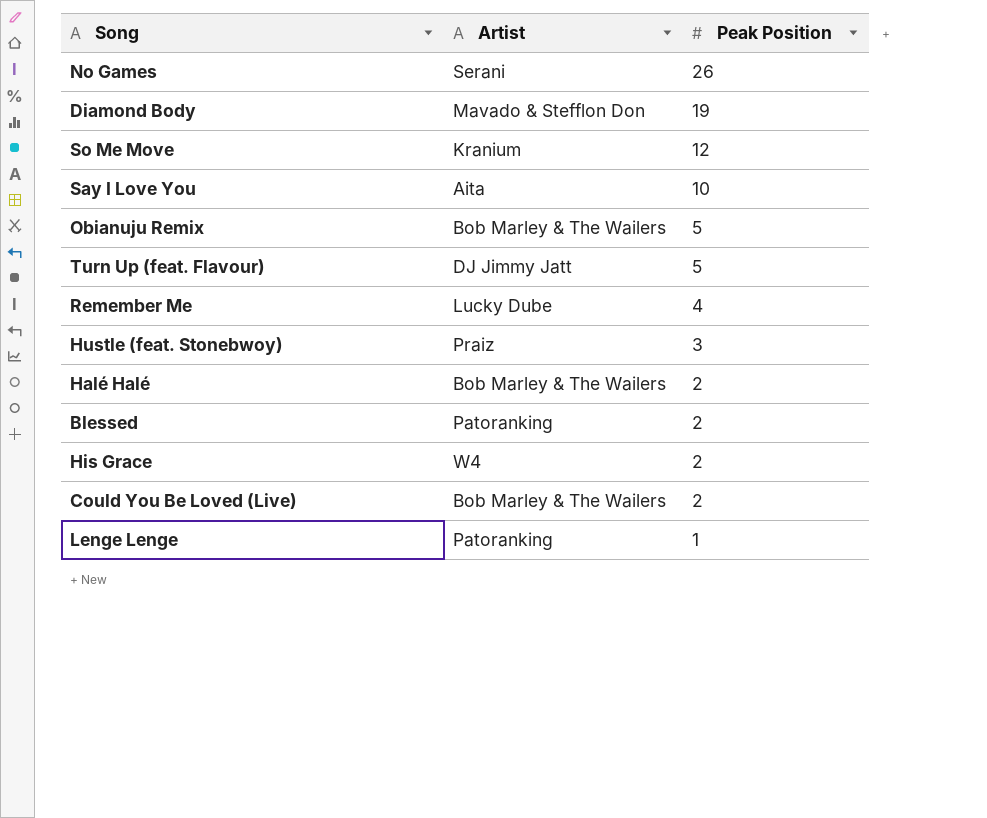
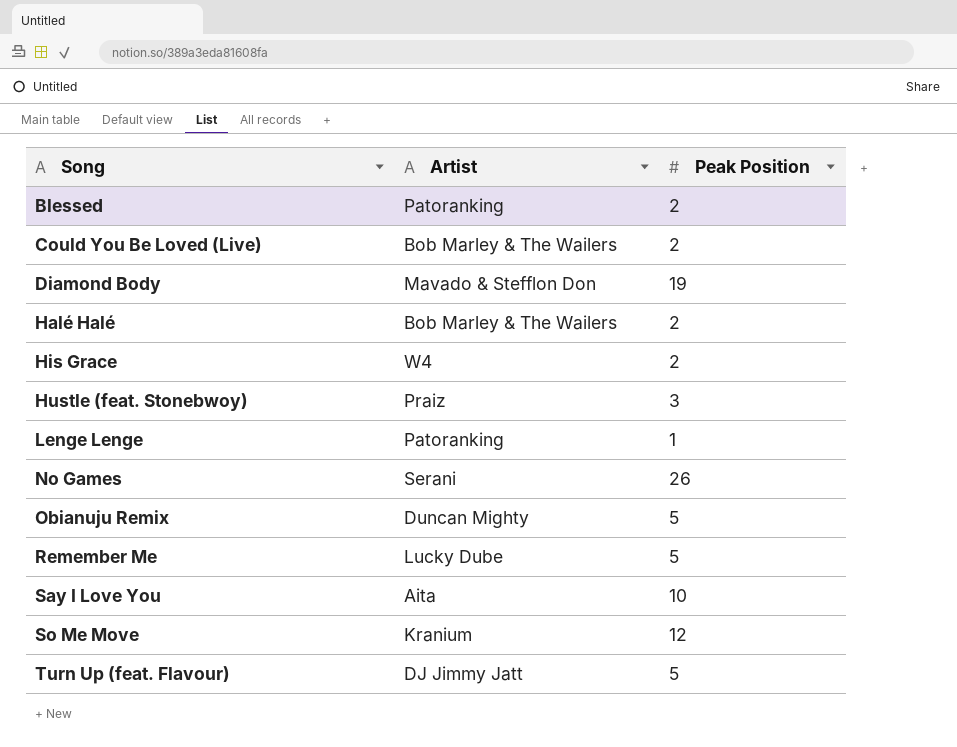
row order: Peak Position descending -> Song ascending
Obianuju Remix | Artist: Bob Marley & The Wailers -> Duncan Mighty
Remember Me | Peak Position: 4 -> 5

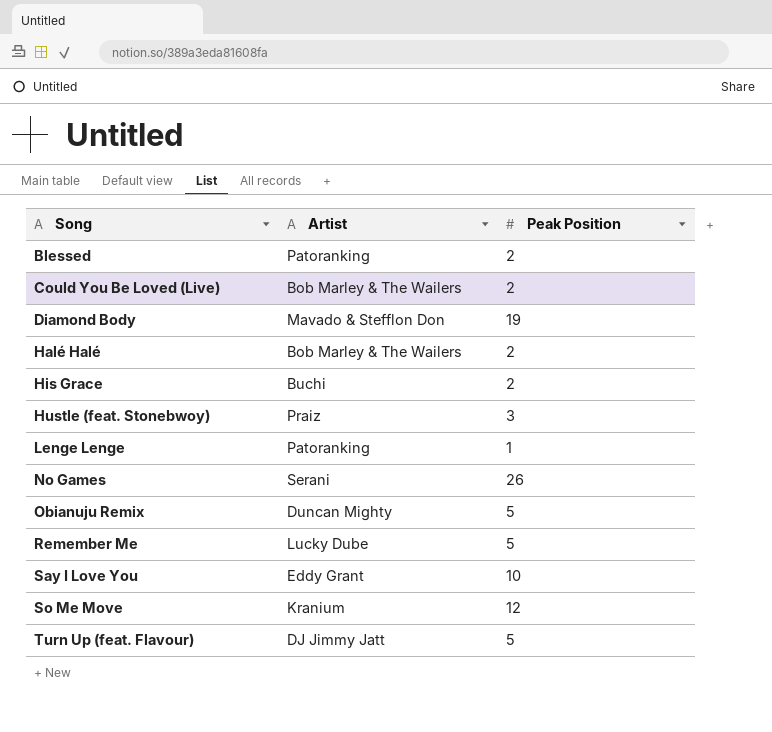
His Grace | Artist: W4 -> Buchi
Say I Love You | Artist: Aita -> Eddy Grant

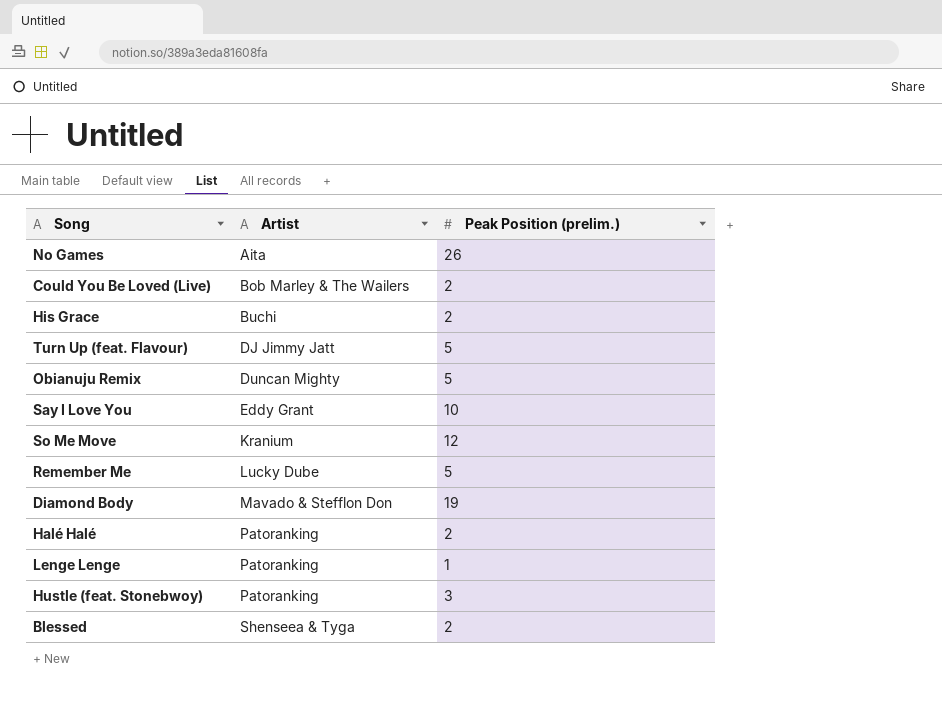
row order: Song ascending -> Artist ascending
column name: Peak Position -> Peak Position (prelim.)
No Games | Artist: Serani -> Aita
Halé Halé | Artist: Bob Marley & The Wailers -> Patoranking
Hustle (feat. Stonebwoy) | Artist: Praiz -> Patoranking
Blessed | Artist: Patoranking -> Shenseea & Tyga

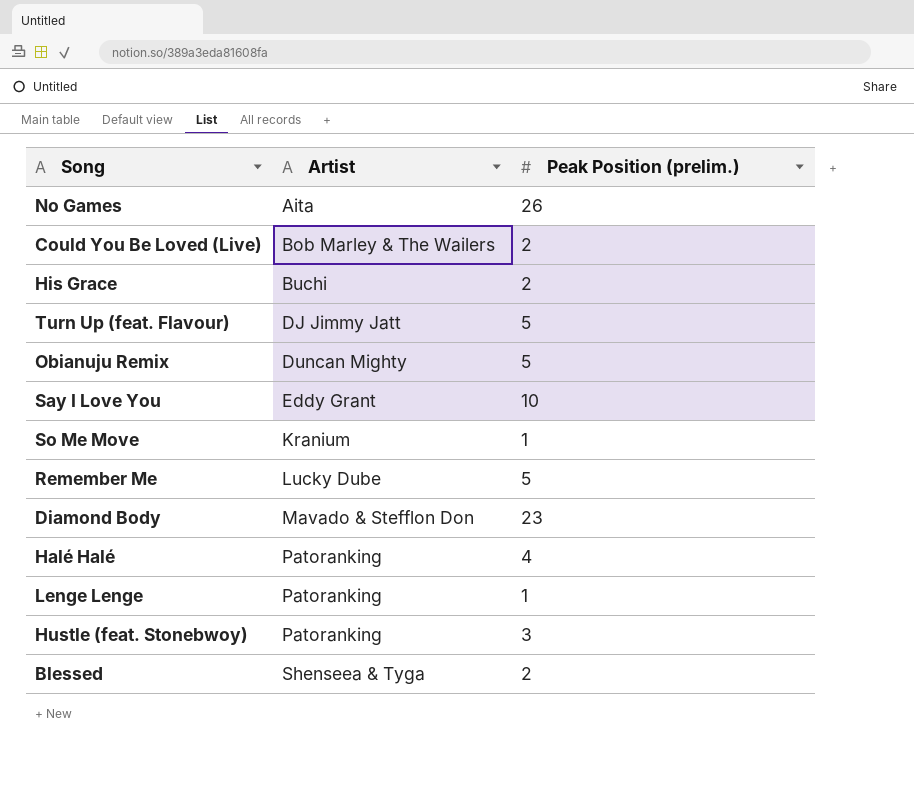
So Me Move | Peak Position (prelim.): 12 -> 1
Diamond Body | Peak Position (prelim.): 19 -> 23
Halé Halé | Peak Position (prelim.): 2 -> 4

